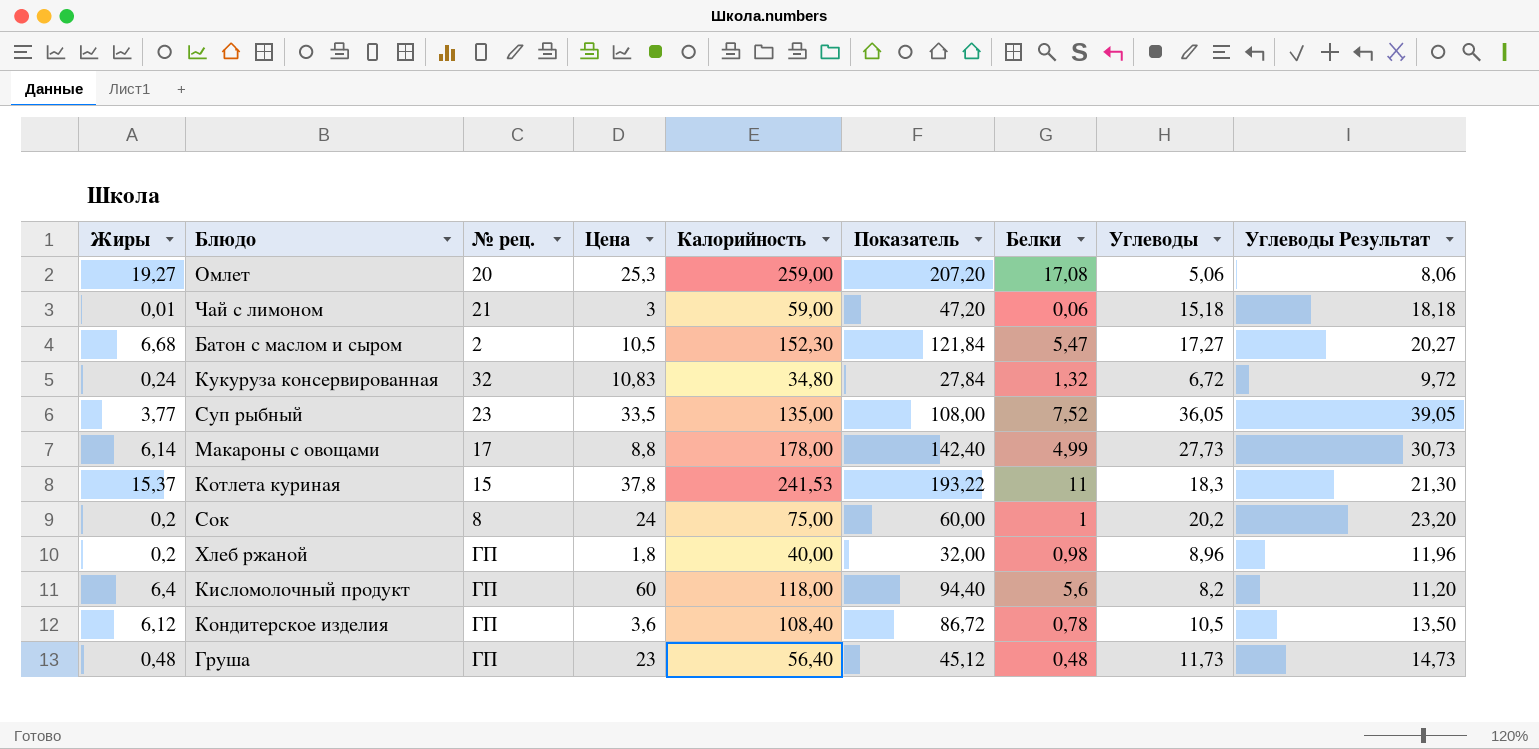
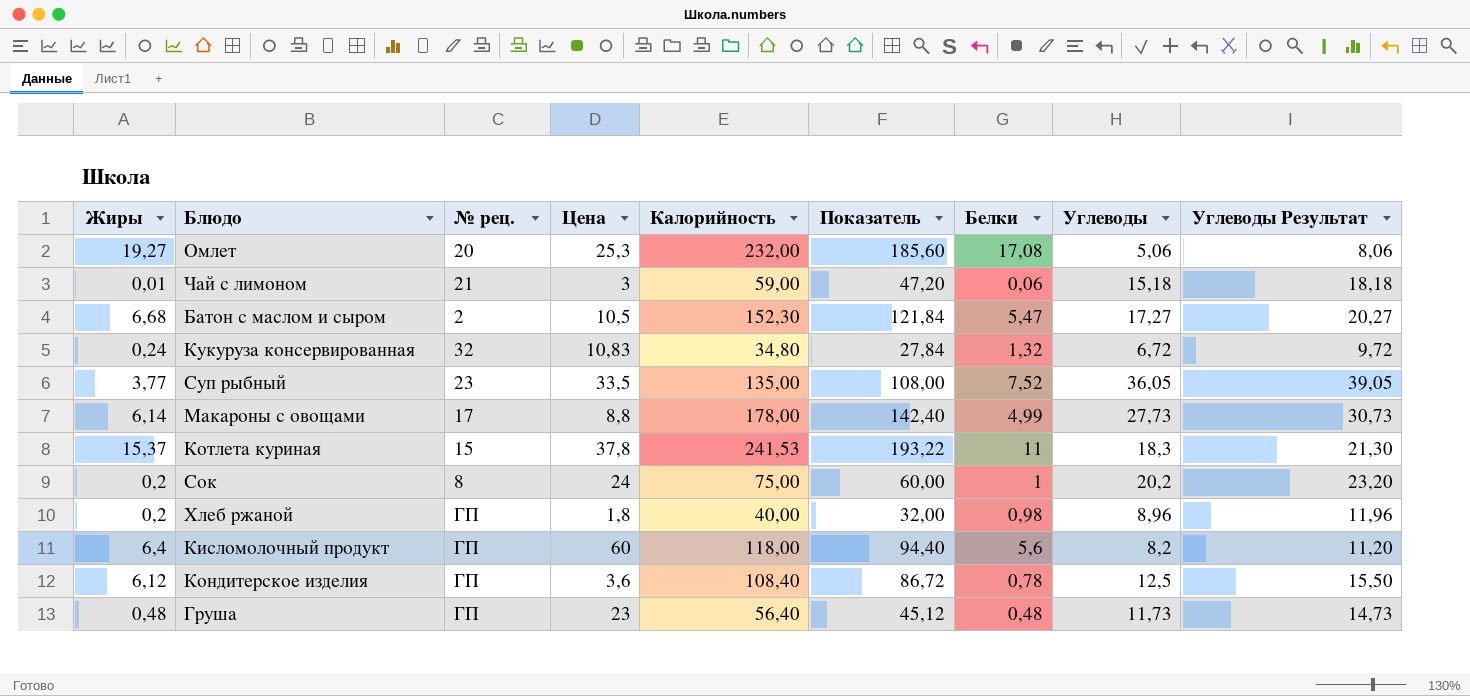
Омлет | Калорийность: 259,00 -> 232,00
Омлет | Показатель: 207,20 -> 185,60
Кондитерское изделия | Углеводы: 10,5 -> 12,5
Кондитерское изделия | Углеводы Результат: 13,50 -> 15,50

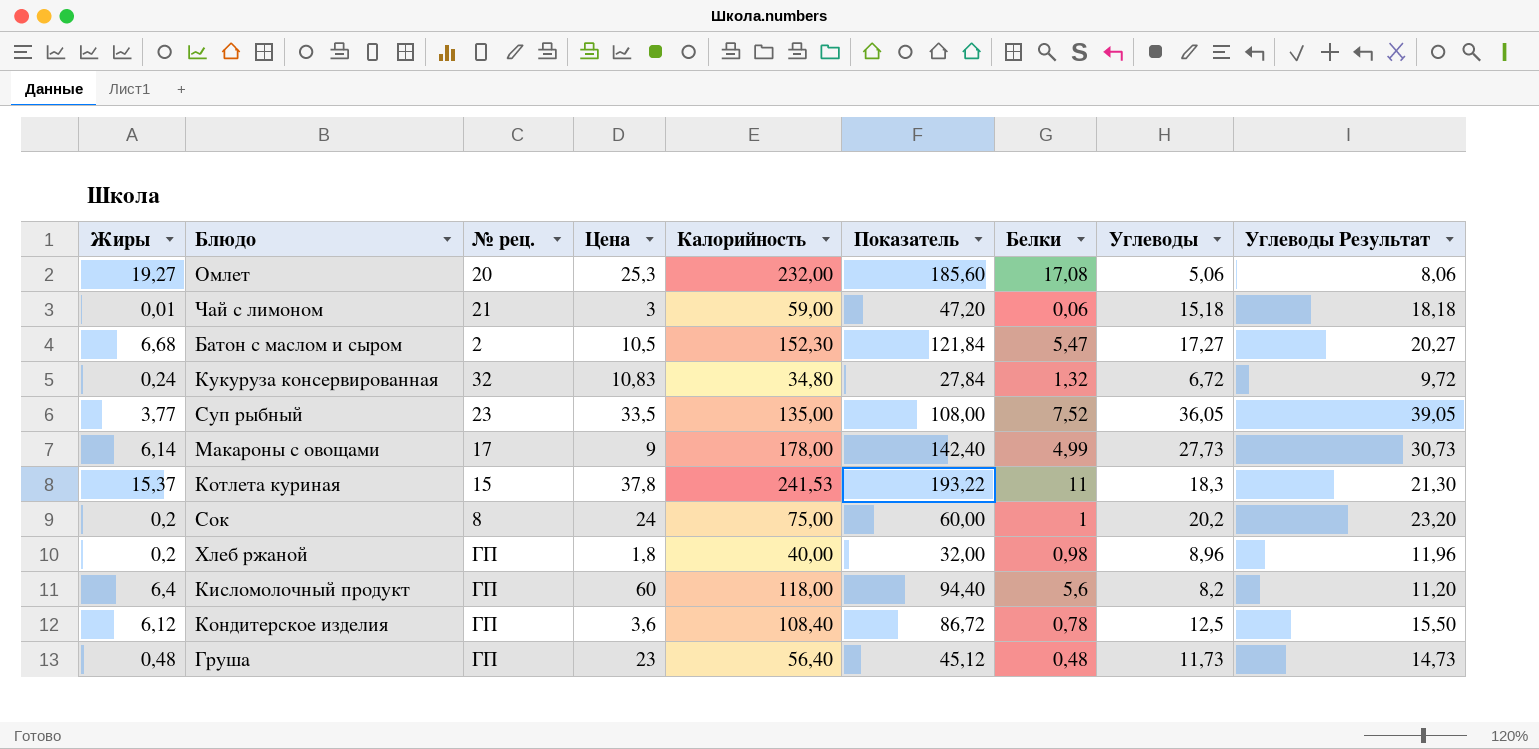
Макароны с овощами | Цена: 8,8 -> 9

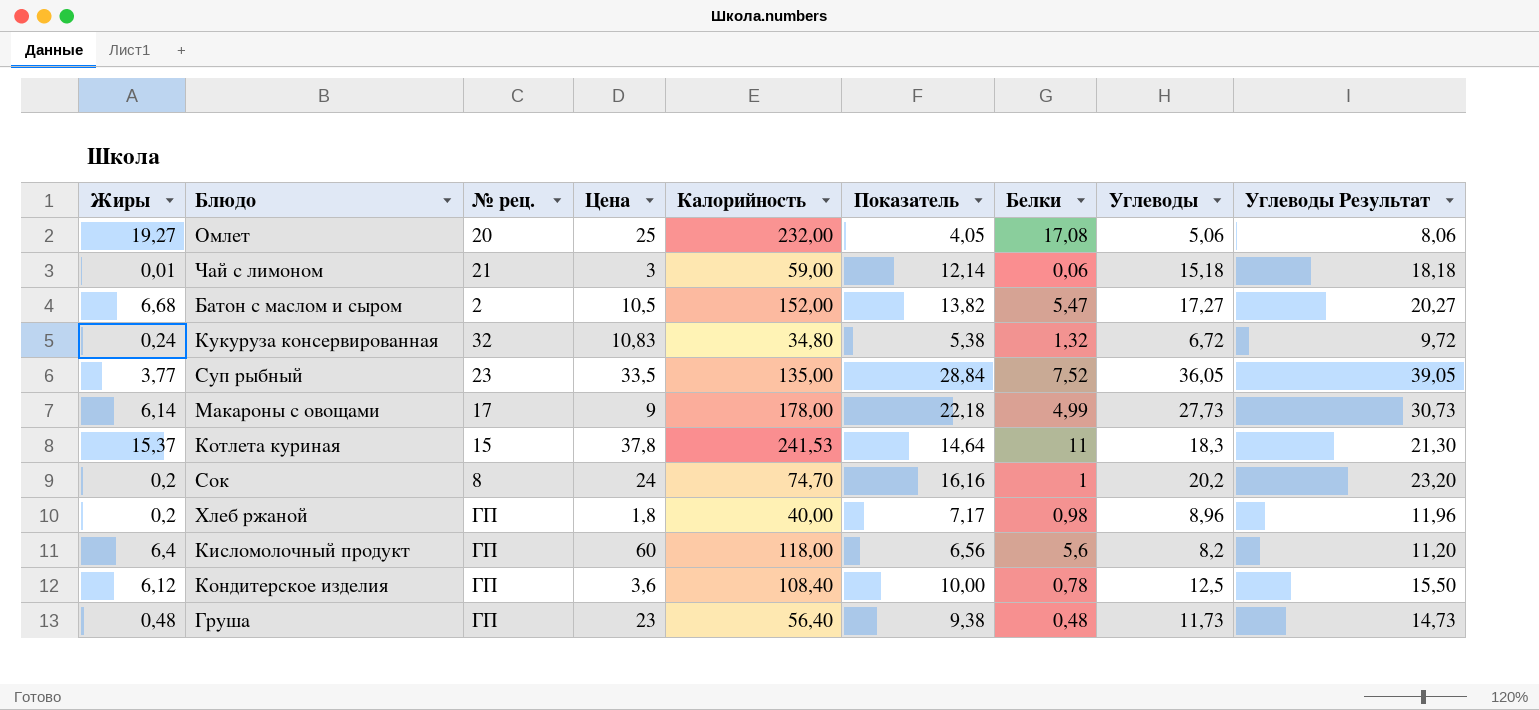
column Показатель | formula: [Калорийность] * 0,8 -> [Углеводы] * 0,8
Омлет | Цена: 25,3 -> 25
Батон с маслом и сыром | Калорийность: 152,30 -> 152,00
Сок | Калорийность: 75,00 -> 74,70

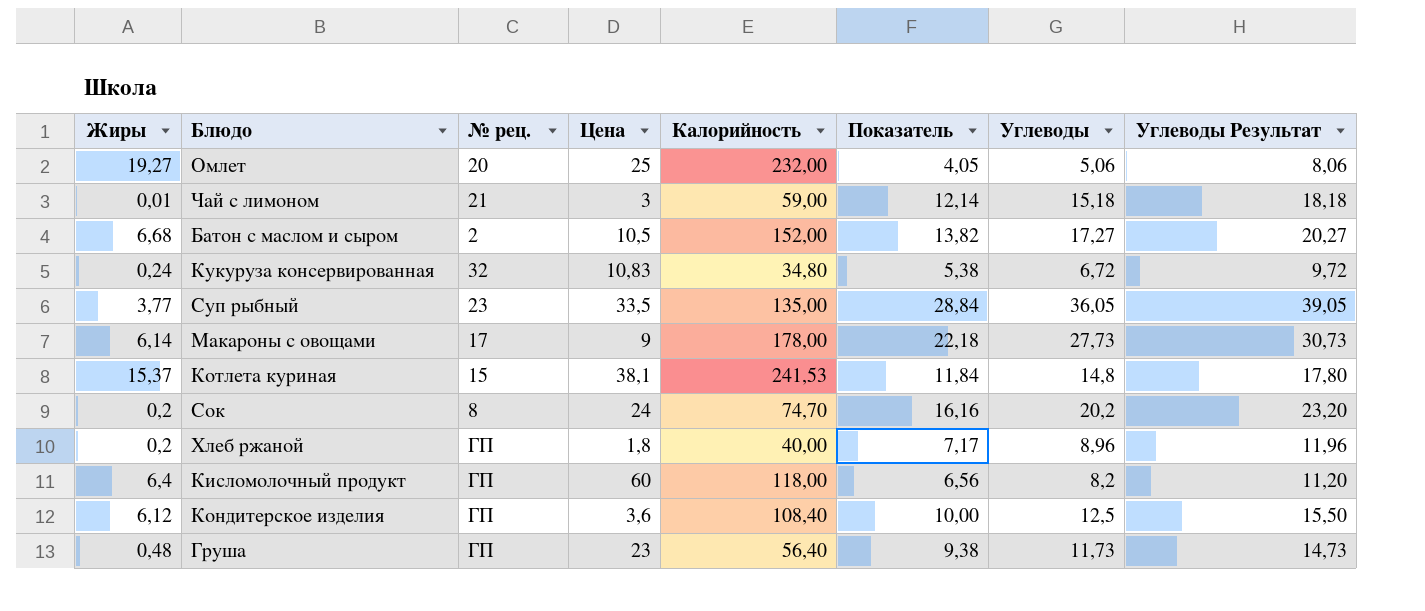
column Белки | position: 7 -> none
Котлета куриная | Цена: 37,8 -> 38,1
Котлета куриная | Показатель: 14,64 -> 11,84
Котлета куриная | Углеводы: 18,3 -> 14,8
Котлета куриная | Углеводы Результат: 21,30 -> 17,80

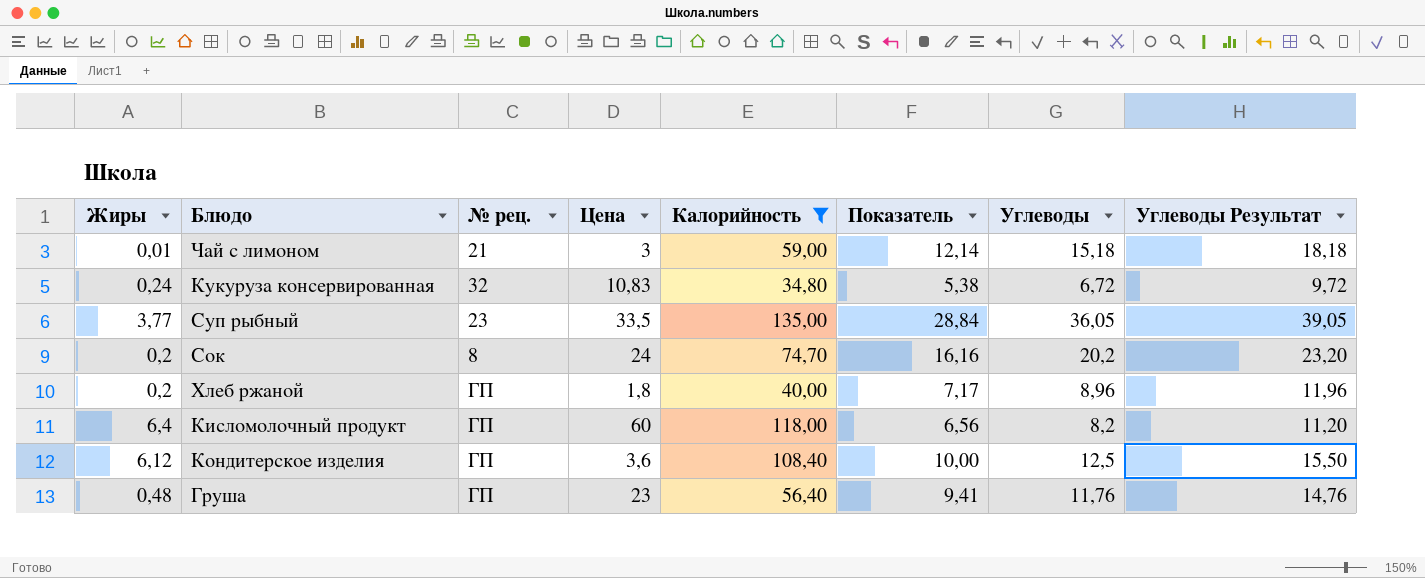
filter: none -> Калорийность <= 135,00
Груша | Показатель: 9,38 -> 9,41
Груша | Углеводы: 11,73 -> 11,76
Груша | Углеводы Результат: 14,73 -> 14,76

